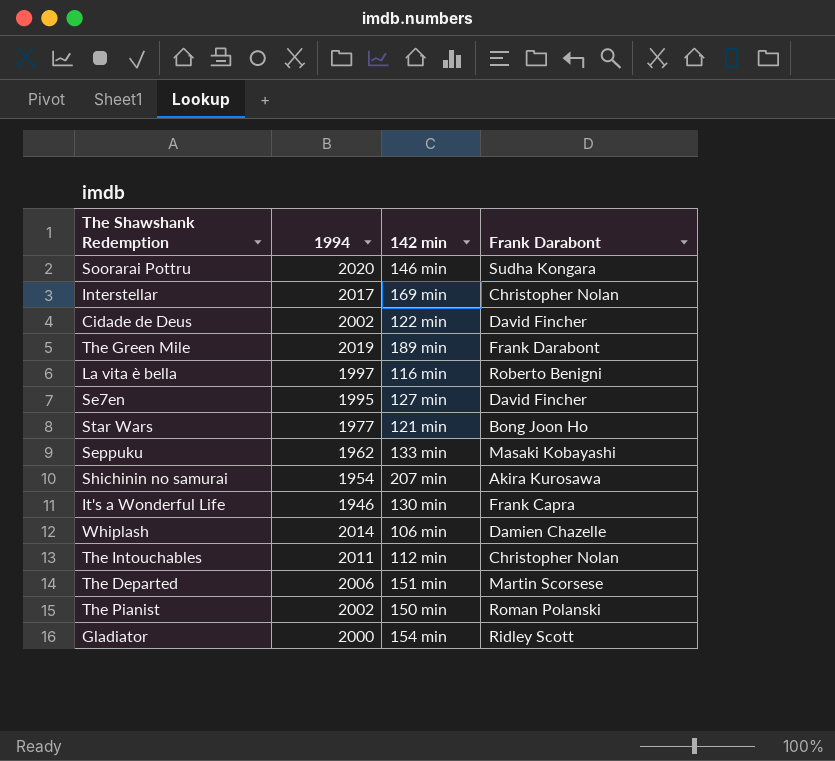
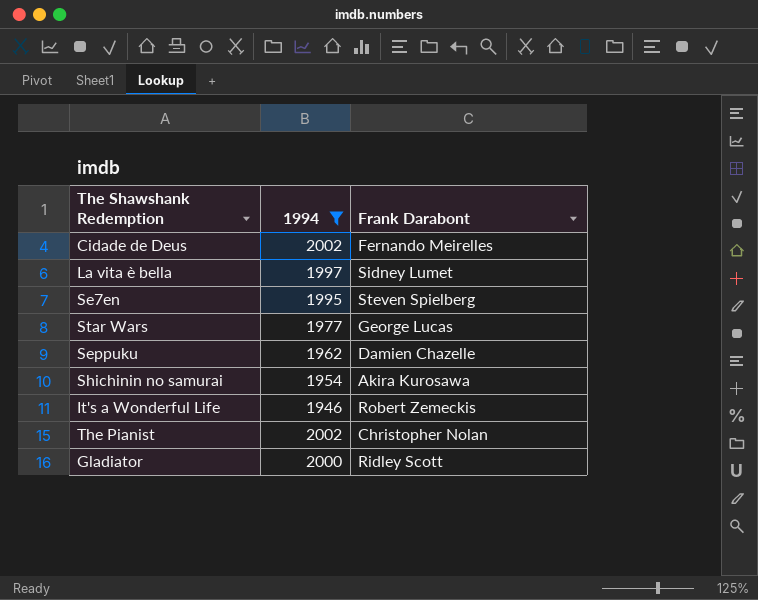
filter: none -> 1994 <= 2002
column 142 min | position: 3 -> none
Cidade de Deus | Frank Darabont: David Fincher -> Fernando Meirelles
La vita è bella | Frank Darabont: Roberto Benigni -> Sidney Lumet
Se7en | Frank Darabont: David Fincher -> Steven Spielberg
Star Wars | Frank Darabont: Bong Joon Ho -> George Lucas
Seppuku | Frank Darabont: Masaki Kobayashi -> Damien Chazelle
It's a Wonderful Life | Frank Darabont: Frank Capra -> Robert Zemeckis
The Pianist | Frank Darabont: Roman Polanski -> Christopher Nolan

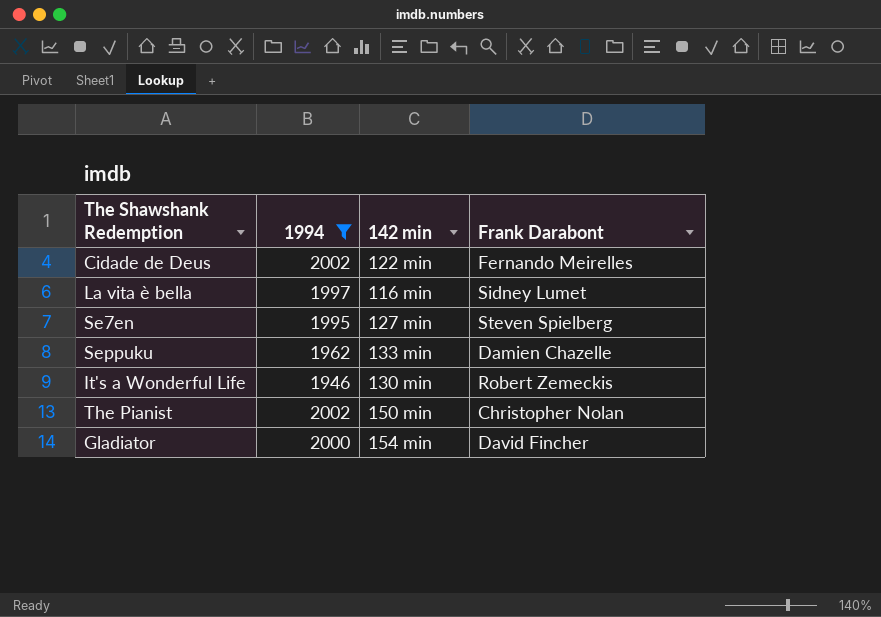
column 142 min | position: none -> 3
row Star Wars: 1977 | George Lucas -> none
row Shichinin no samurai: 1954 | Akira Kurosawa -> none
Gladiator | Frank Darabont: Ridley Scott -> David Fincher

